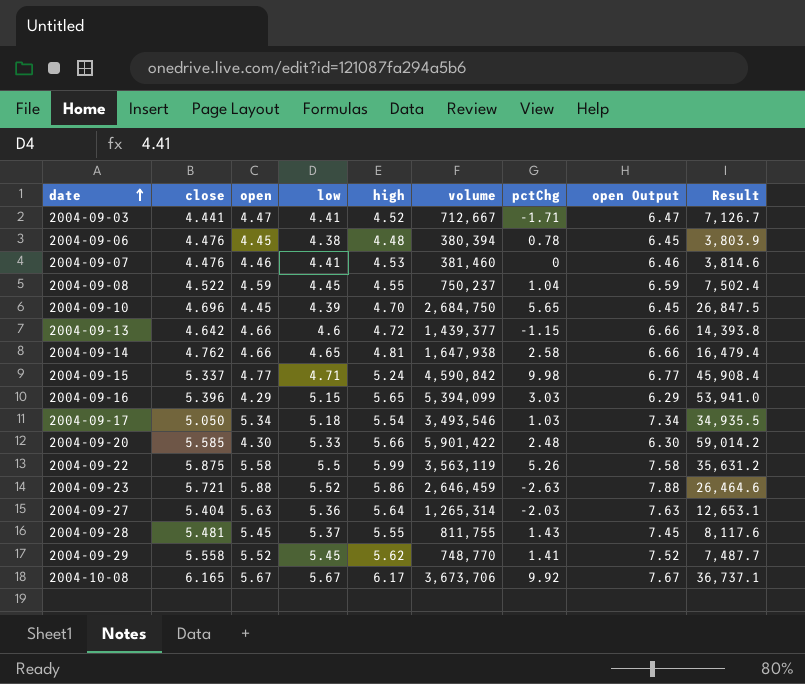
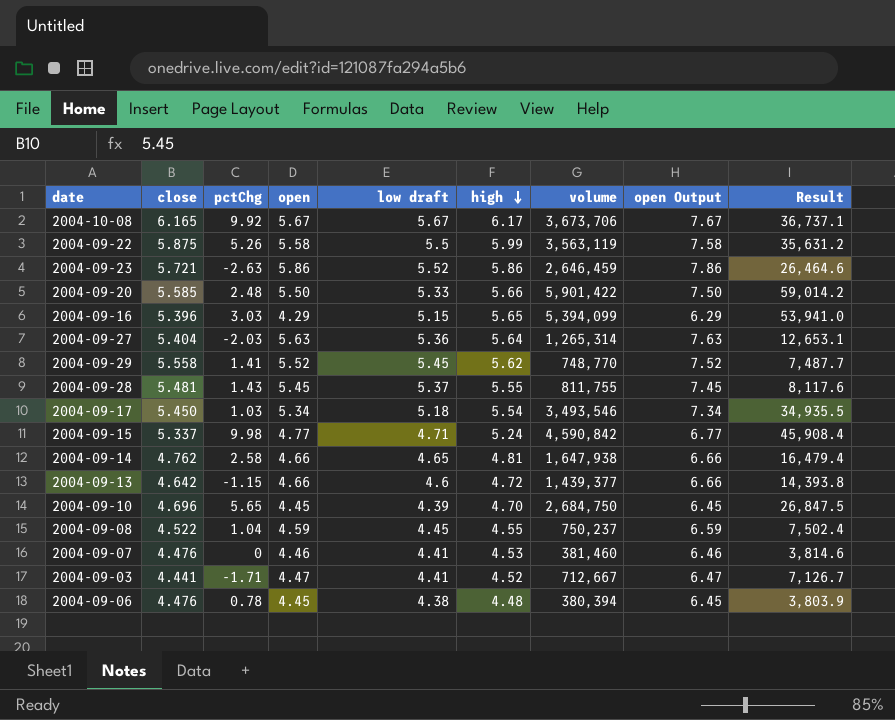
row order: date ascending -> high descending
column pctChg | position: 7 -> 3
column name: low -> low draft
2004-09-23 | open: 5.88 -> 5.86
2004-09-23 | open Output: 7.88 -> 7.86
2004-09-20 | open: 4.30 -> 5.50
2004-09-20 | open Output: 6.30 -> 7.50
2004-09-17 | close: 5.050 -> 5.450

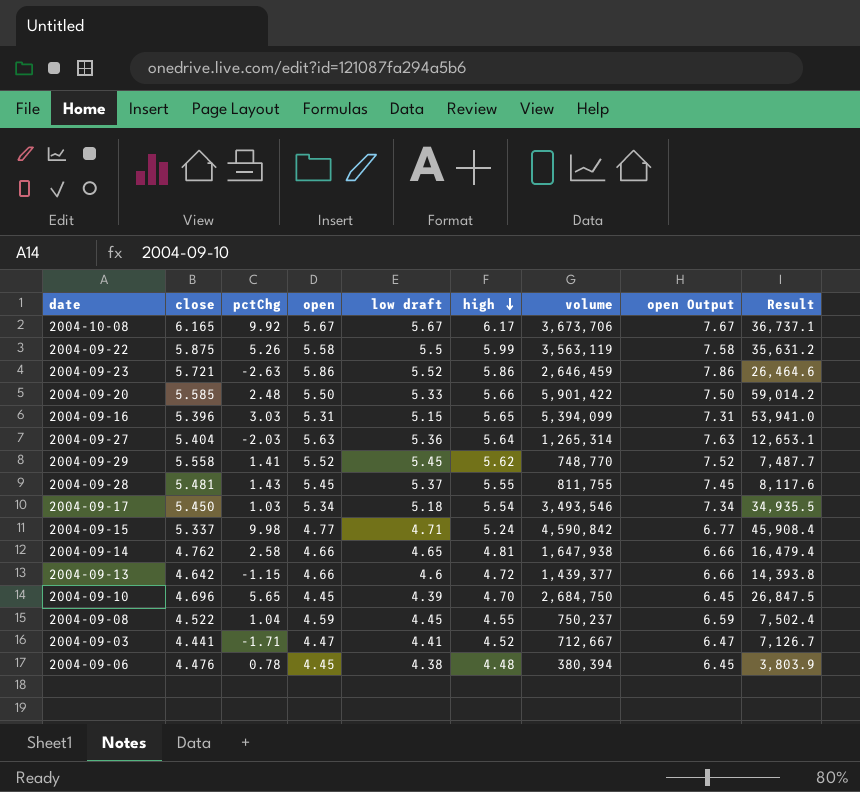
row 2004-09-07: 4.476 | 0 | 4.46 | 4.41 | 4.53 | 381,460 | 6.46 | 3,814.6 -> none
2004-09-16 | open: 4.29 -> 5.31
2004-09-16 | open Output: 6.29 -> 7.31

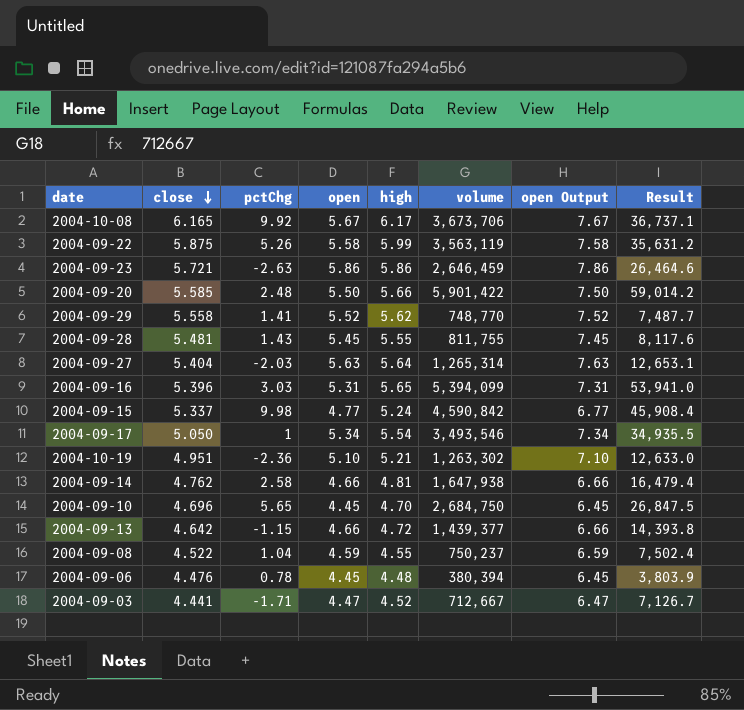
row order: high descending -> close descending
column low draft | position: 5 -> none
2004-09-17 | close: 5.450 -> 5.050
2004-09-17 | pctChg: 1.03 -> 1
row 2004-10-19: none -> 4.951 | -2.36 | 5.10 | 5.21 | 1,263,302 | 7.10 | 12,633.0

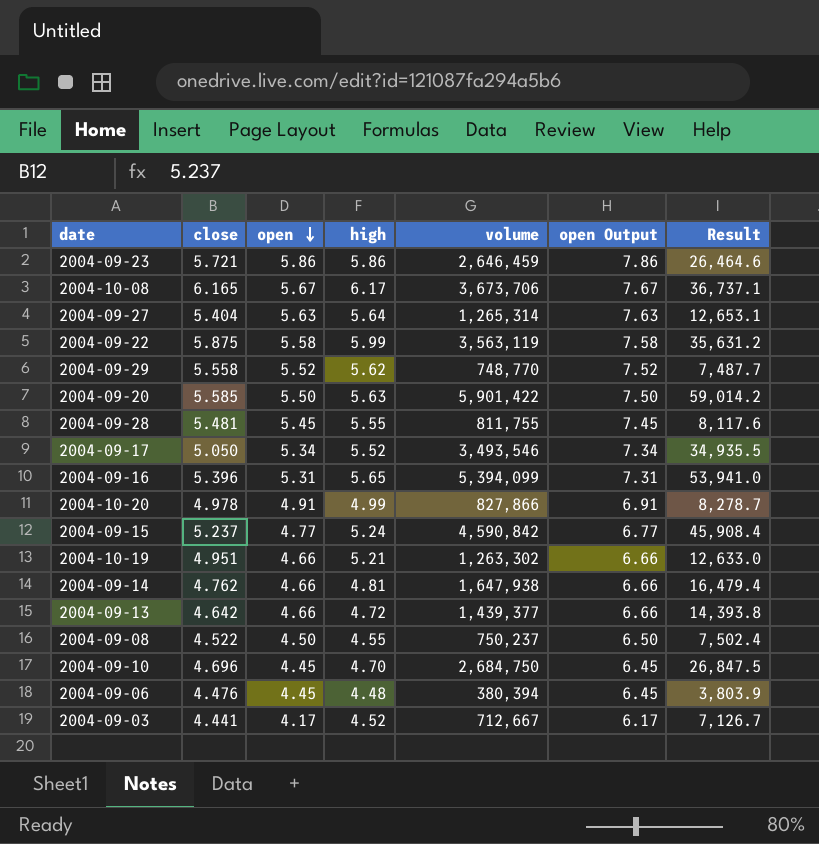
row order: close descending -> open descending
column pctChg | position: 3 -> none
2004-09-20 | high: 5.66 -> 5.63
2004-09-17 | high: 5.54 -> 5.52
row 2004-10-20: none -> 4.978 | 4.91 | 4.99 | 827,866 | 6.91 | 8,278.7
2004-09-15 | close: 5.337 -> 5.237
2004-10-19 | open: 5.10 -> 4.66
2004-10-19 | open Output: 7.10 -> 6.66
2004-09-08 | open: 4.59 -> 4.50
2004-09-08 | open Output: 6.59 -> 6.50
2004-09-03 | open: 4.47 -> 4.17
2004-09-03 | open Output: 6.47 -> 6.17

